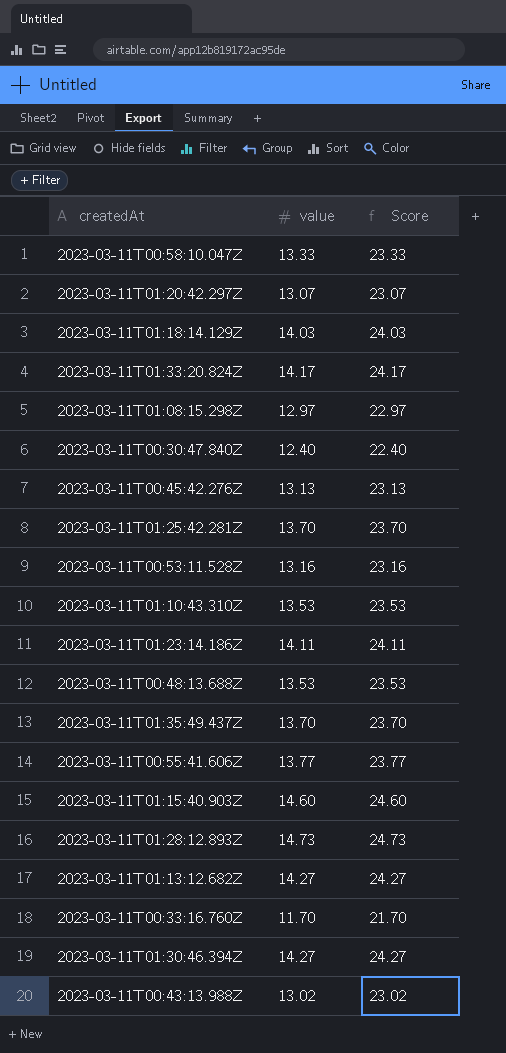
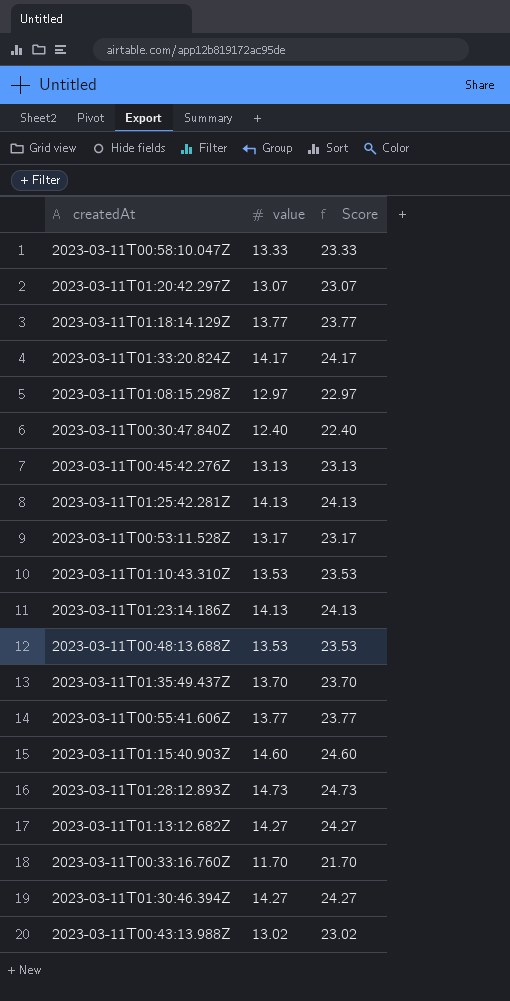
2023-03-11T01:18:14.129Z | value: 14.03 -> 13.77
2023-03-11T01:18:14.129Z | Score: 24.03 -> 23.77
2023-03-11T01:25:42.281Z | value: 13.70 -> 14.13
2023-03-11T01:25:42.281Z | Score: 23.70 -> 24.13
2023-03-11T00:53:11.528Z | value: 13.16 -> 13.17
2023-03-11T00:53:11.528Z | Score: 23.16 -> 23.17
2023-03-11T01:23:14.186Z | value: 14.11 -> 14.13
2023-03-11T01:23:14.186Z | Score: 24.11 -> 24.13

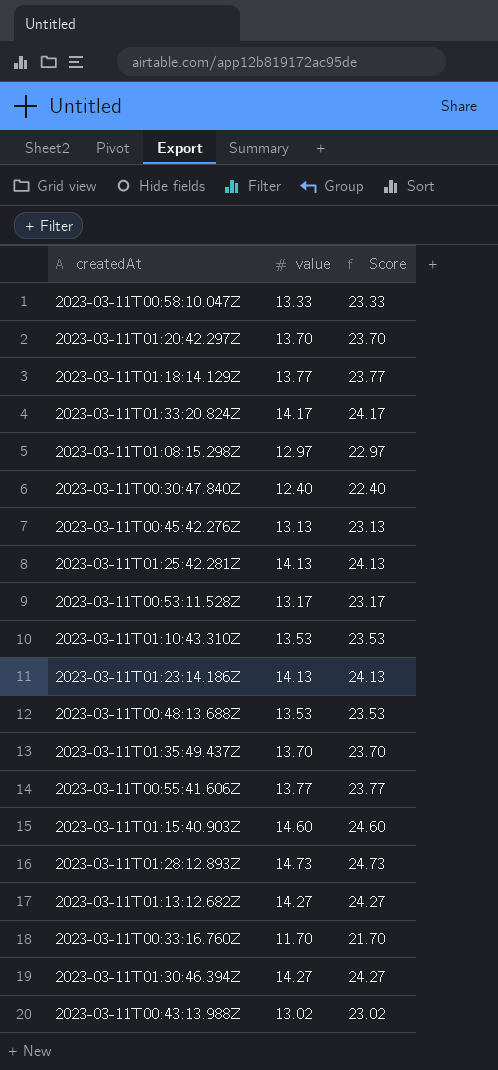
2023-03-11T01:20:42.297Z | value: 13.07 -> 13.70
2023-03-11T01:20:42.297Z | Score: 23.07 -> 23.70

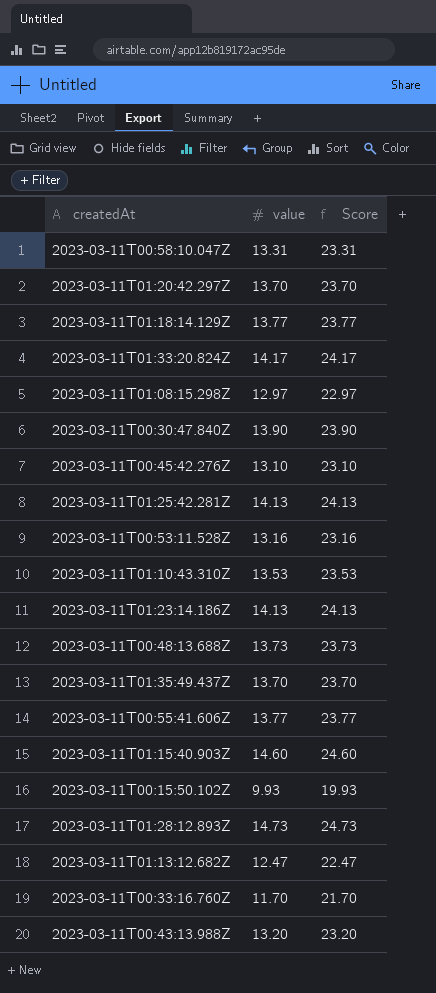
row 2023-03-11T01:30:46.394Z: 14.27 | 24.27 -> none
2023-03-11T00:58:10.047Z | value: 13.33 -> 13.31
2023-03-11T00:58:10.047Z | Score: 23.33 -> 23.31
2023-03-11T00:30:47.840Z | value: 12.40 -> 13.90
2023-03-11T00:30:47.840Z | Score: 22.40 -> 23.90
2023-03-11T00:45:42.276Z | value: 13.13 -> 13.10
2023-03-11T00:45:42.276Z | Score: 23.13 -> 23.10
2023-03-11T00:53:11.528Z | value: 13.17 -> 13.16
2023-03-11T00:53:11.528Z | Score: 23.17 -> 23.16
2023-03-11T00:48:13.688Z | value: 13.53 -> 13.73
2023-03-11T00:48:13.688Z | Score: 23.53 -> 23.73
row 2023-03-11T00:15:50.102Z: none -> 9.93 | 19.93
2023-03-11T01:13:12.682Z | value: 14.27 -> 12.47
2023-03-11T01:13:12.682Z | Score: 24.27 -> 22.47
2023-03-11T00:43:13.988Z | value: 13.02 -> 13.20
2023-03-11T00:43:13.988Z | Score: 23.02 -> 23.20

